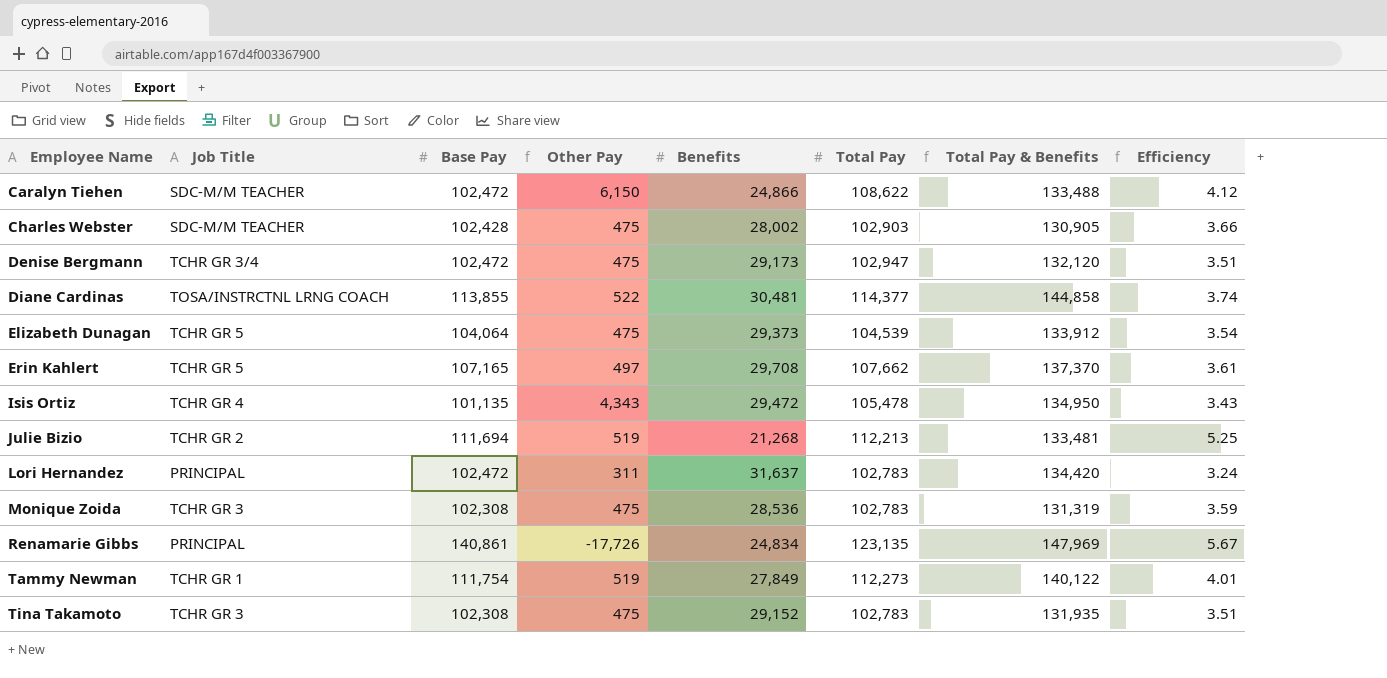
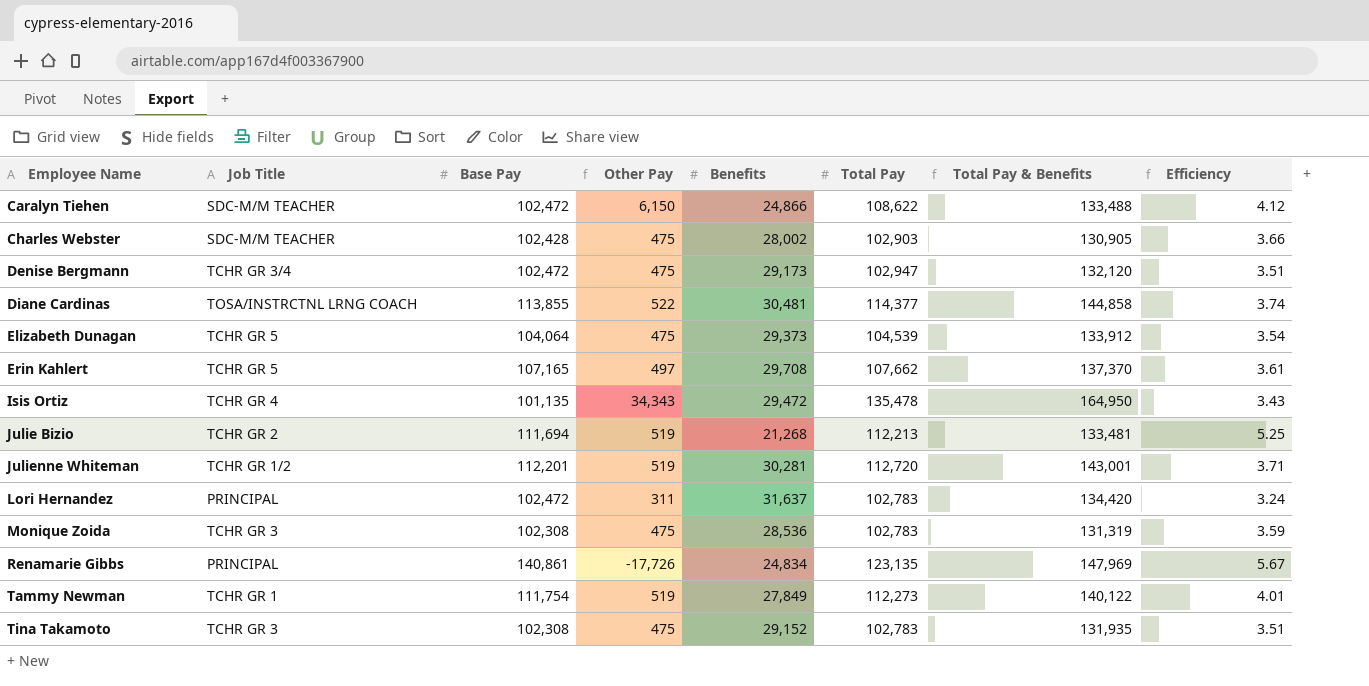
Isis Ortiz | Other Pay: 4,343 -> 34,343
Isis Ortiz | Total Pay: 105,478 -> 135,478
Isis Ortiz | Total Pay & Benefits: 134,950 -> 164,950
row Julienne Whiteman: none -> TCHR GR 1/2 | 112,201 | 519 | 30,281 | 112,720 | 143,001 | 3.71

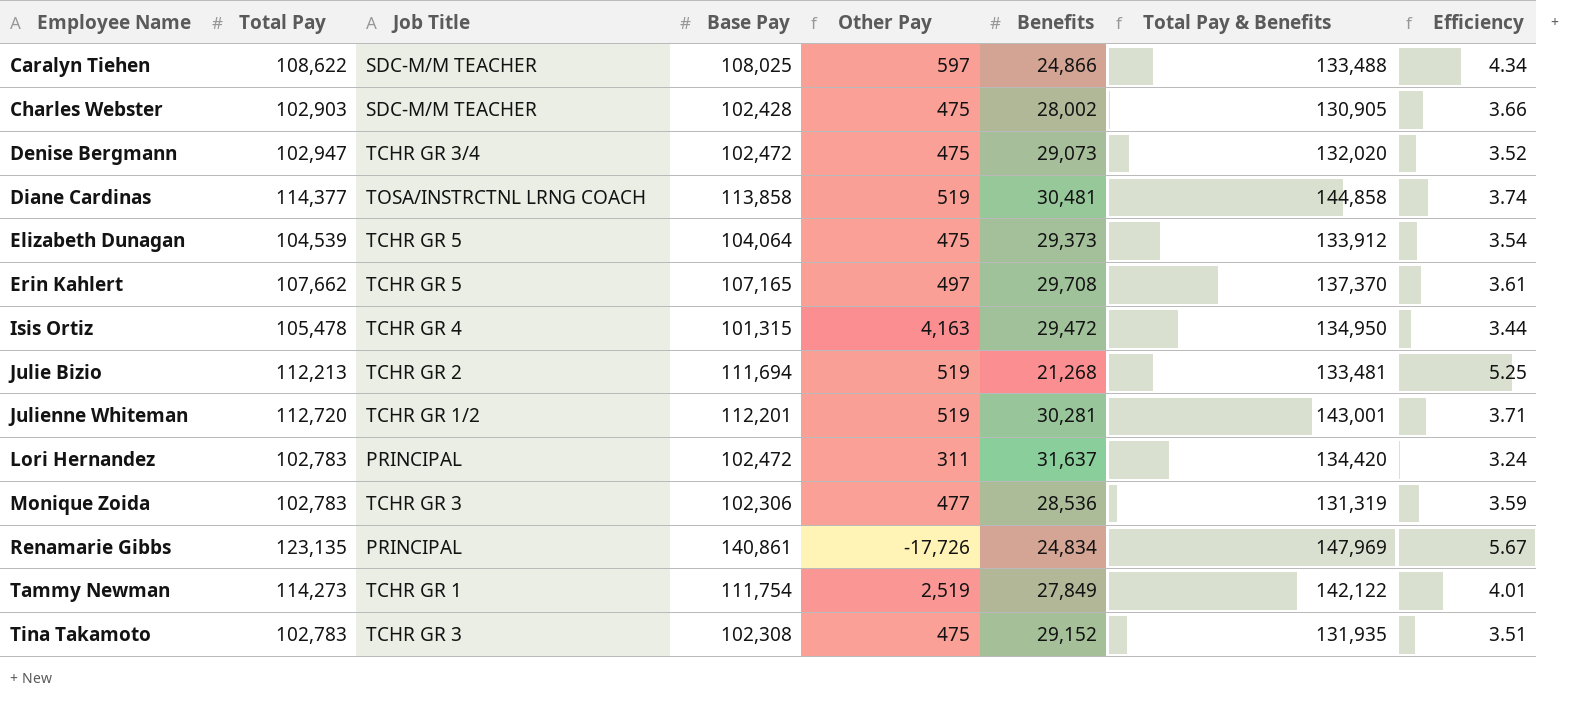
column Total Pay | position: 6 -> 2
Caralyn Tiehen | Base Pay: 102,472 -> 108,025
Caralyn Tiehen | Other Pay: 6,150 -> 597
Caralyn Tiehen | Efficiency: 4.12 -> 4.34
Denise Bergmann | Benefits: 29,173 -> 29,073
Denise Bergmann | Total Pay & Benefits: 132,120 -> 132,020
Denise Bergmann | Efficiency: 3.51 -> 3.52
Diane Cardinas | Base Pay: 113,855 -> 113,858
Diane Cardinas | Other Pay: 522 -> 519
Isis Ortiz | Total Pay: 135,478 -> 105,478
Isis Ortiz | Base Pay: 101,135 -> 101,315
Isis Ortiz | Other Pay: 34,343 -> 4,163
Isis Ortiz | Total Pay & Benefits: 164,950 -> 134,950
Isis Ortiz | Efficiency: 3.43 -> 3.44
Monique Zoida | Base Pay: 102,308 -> 102,306
Monique Zoida | Other Pay: 475 -> 477
Tammy Newman | Total Pay: 112,273 -> 114,273
Tammy Newman | Other Pay: 519 -> 2,519
Tammy Newman | Total Pay & Benefits: 140,122 -> 142,122

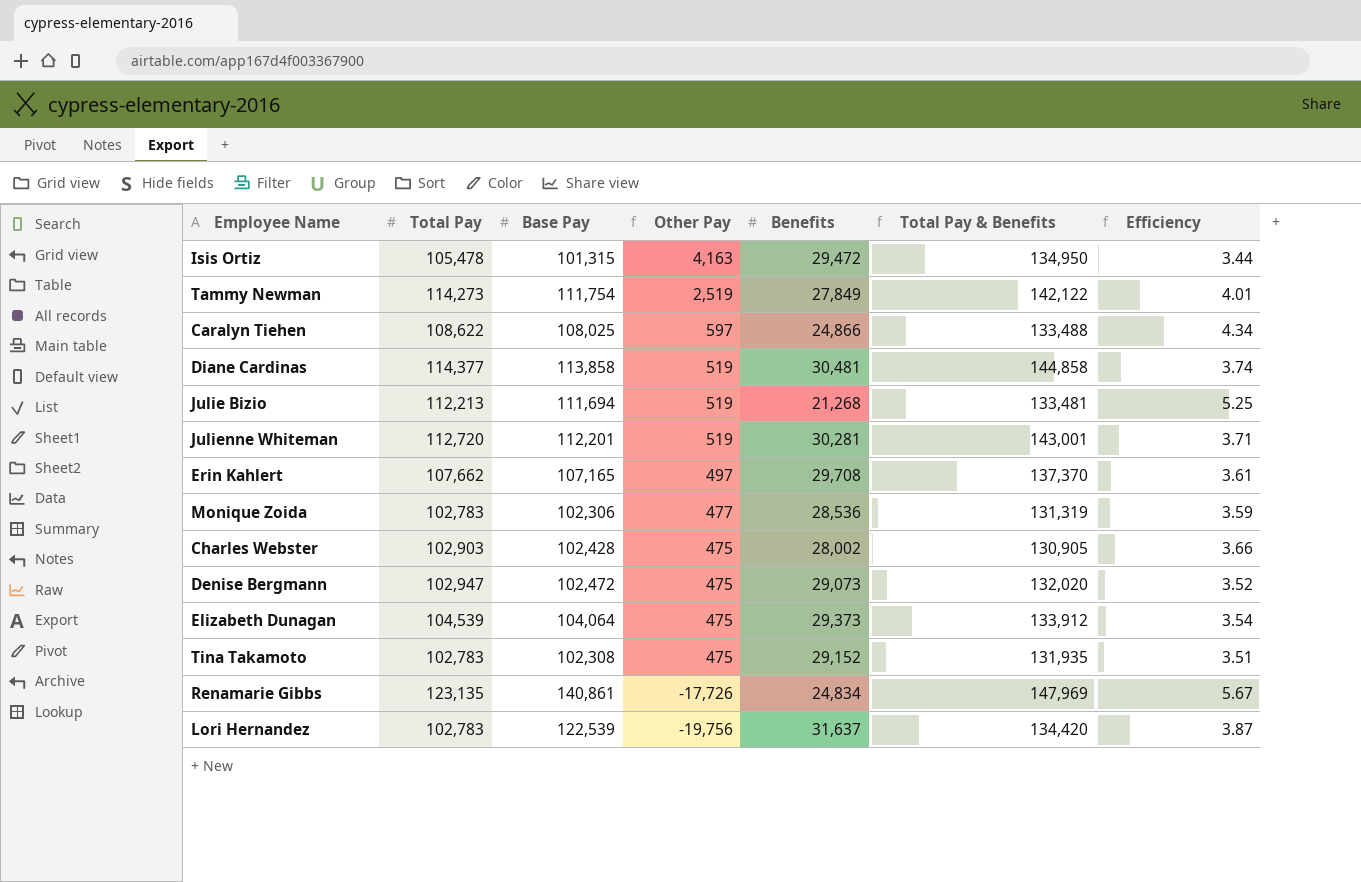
row order: Employee Name ascending -> Other Pay descending
column Job Title | position: 3 -> none
Lori Hernandez | Base Pay: 102,472 -> 122,539
Lori Hernandez | Other Pay: 311 -> -19,756
Lori Hernandez | Efficiency: 3.24 -> 3.87

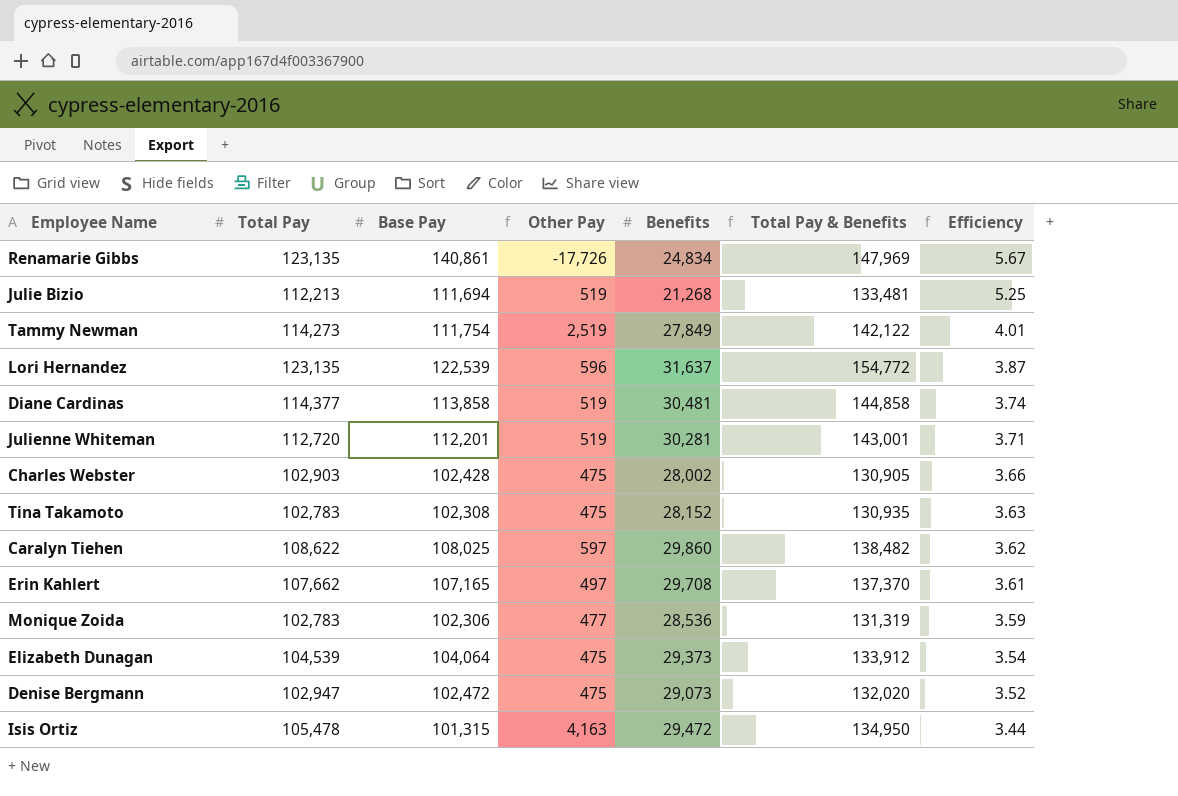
row order: Other Pay descending -> Efficiency descending
Lori Hernandez | Total Pay: 102,783 -> 123,135
Lori Hernandez | Other Pay: -19,756 -> 596
Lori Hernandez | Total Pay & Benefits: 134,420 -> 154,772
Tina Takamoto | Benefits: 29,152 -> 28,152
Tina Takamoto | Total Pay & Benefits: 131,935 -> 130,935
Tina Takamoto | Efficiency: 3.51 -> 3.63
Caralyn Tiehen | Benefits: 24,866 -> 29,860
Caralyn Tiehen | Total Pay & Benefits: 133,488 -> 138,482
Caralyn Tiehen | Efficiency: 4.34 -> 3.62

